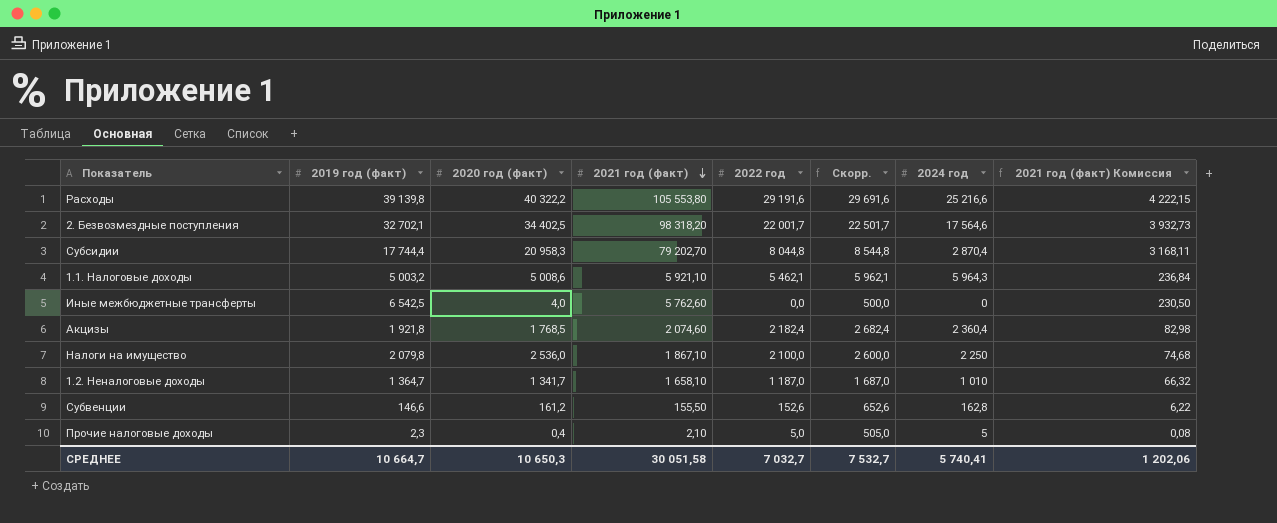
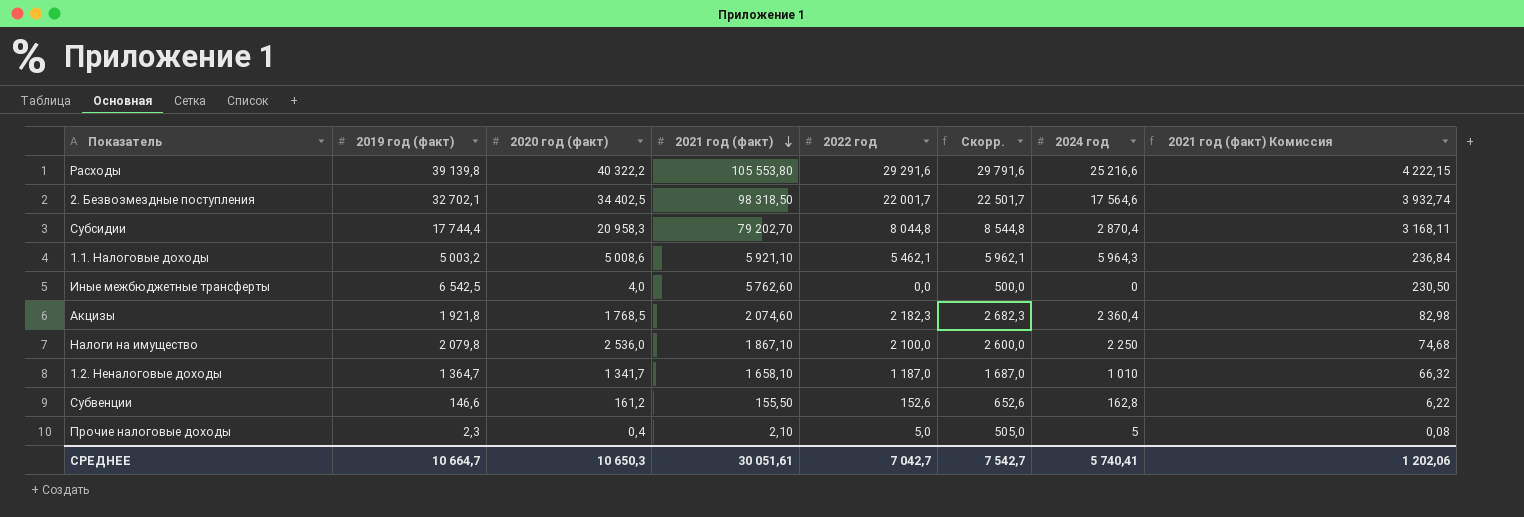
Расходы | 2022 год: 29 191,6 -> 29 291,6
Расходы | Скорр.: 29 691,6 -> 29 791,6
2. Безвозмездные поступления | 2021 год (факт): 98 318,20 -> 98 318,50
2. Безвозмездные поступления | 2021 год (факт) Комиссия: 3 932,73 -> 3 932,74
Акцизы | 2022 год: 2 182,4 -> 2 182,3
Акцизы | Скорр.: 2 682,4 -> 2 682,3
СРЕДНЕЕ | 2021 год (факт): 30 051,58 -> 30 051,61
СРЕДНЕЕ | 2022 год: 7 032,7 -> 7 042,7
СРЕДНЕЕ | Скорр.: 7 532,7 -> 7 542,7

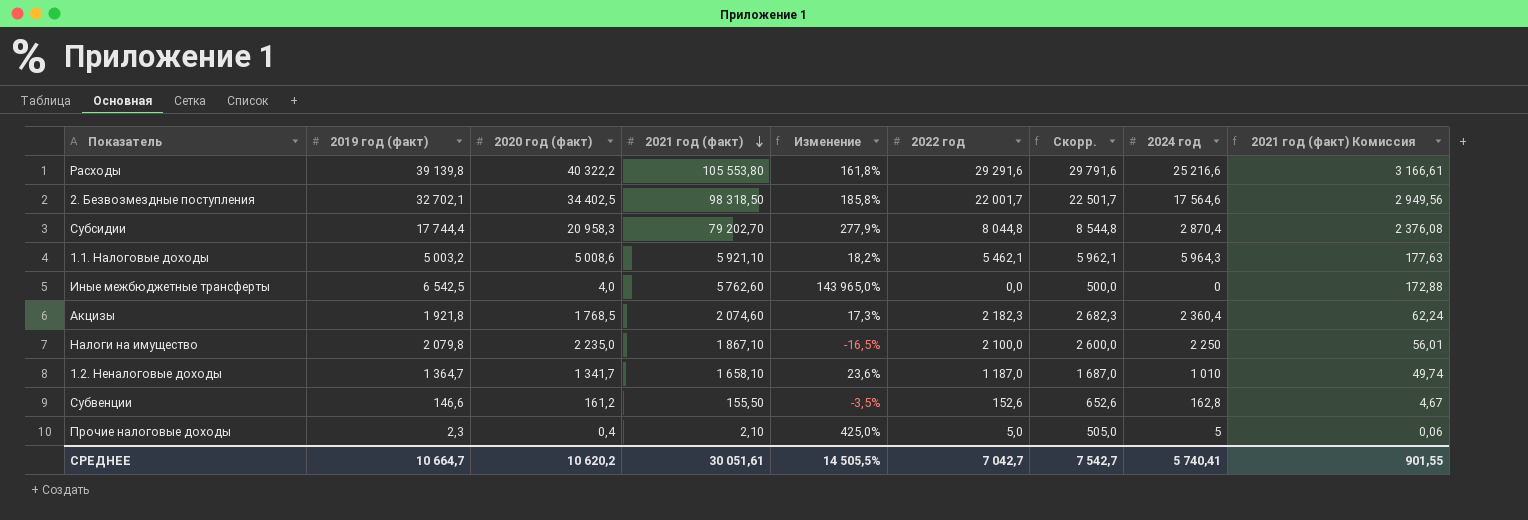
column Изменение | formula: none -> ([2021 год (факт)] - [2020 год (факт)]) / [2020 год (факт)]
column 2021 год (факт) Комиссия | formula: [2021 год (факт)] * 0,04 -> [2021 год (факт)] * 0,03
Налоги на имущество | 2020 год (факт): 2 536,0 -> 2 235,0
СРЕДНЕЕ | 2020 год (факт): 10 650,3 -> 10 620,2
СРЕДНЕЕ | 2021 год (факт) Комиссия: 1 202,06 -> 901,55

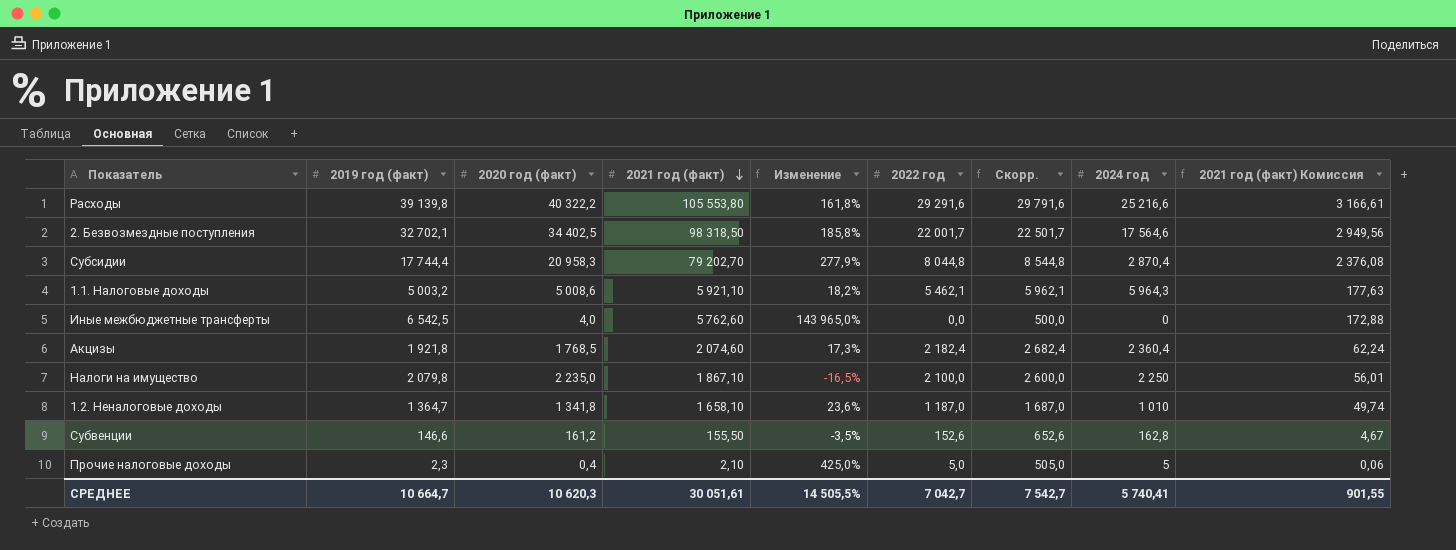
Акцизы | 2022 год: 2 182,3 -> 2 182,4
Акцизы | Скорр.: 2 682,3 -> 2 682,4
1.2. Неналоговые доходы | 2020 год (факт): 1 341,7 -> 1 341,8
СРЕДНЕЕ | 2020 год (факт): 10 620,2 -> 10 620,3

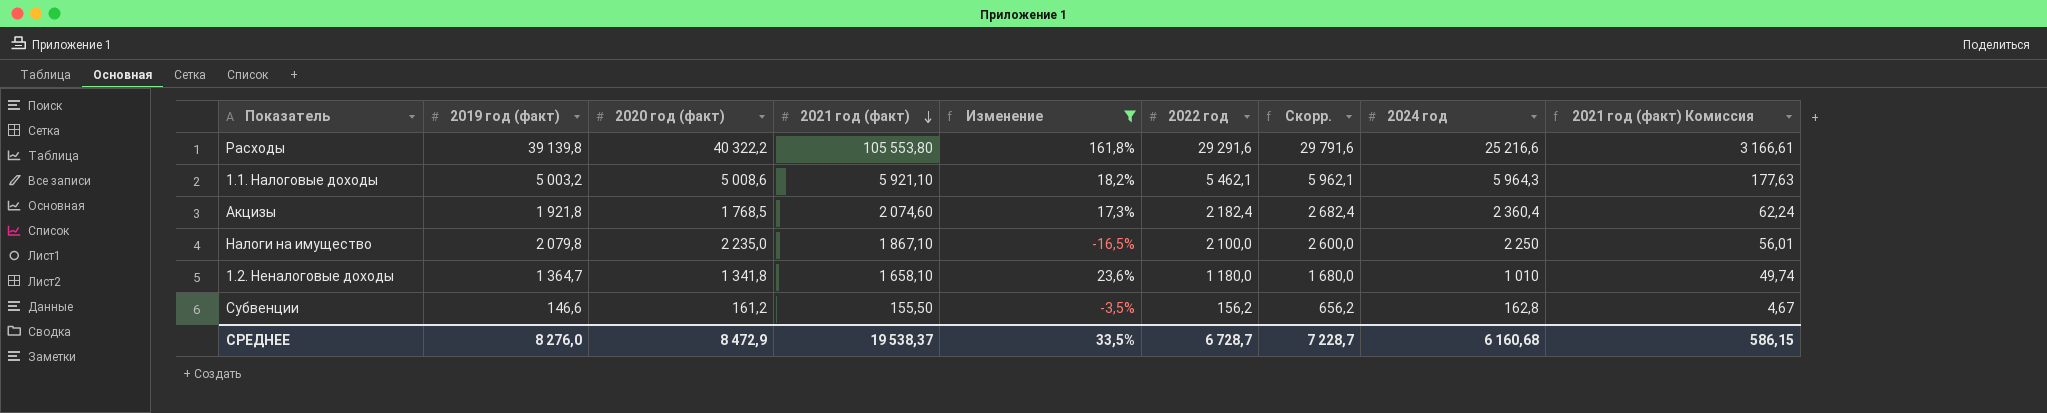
filter: none -> Изменение <= 161,8%
1.2. Неналоговые доходы | 2022 год: 1 187,0 -> 1 180,0
1.2. Неналоговые доходы | Скорр.: 1 687,0 -> 1 680,0
Субвенции | 2022 год: 152,6 -> 156,2
Субвенции | Скорр.: 652,6 -> 656,2
СРЕДНЕЕ | 2019 год (факт): 10 664,7 -> 8 276,0
СРЕДНЕЕ | 2020 год (факт): 10 620,3 -> 8 472,9
СРЕДНЕЕ | 2021 год (факт): 30 051,61 -> 19 538,37
СРЕДНЕЕ | Изменение: 14 505,5% -> 33,5%
СРЕДНЕЕ | 2022 год: 7 042,7 -> 6 728,7
СРЕДНЕЕ | Скорр.: 7 542,7 -> 7 228,7
СРЕДНЕЕ | 2024 год: 5 740,41 -> 6 160,68
СРЕДНЕЕ | 2021 год (факт) Комиссия: 901,55 -> 586,15

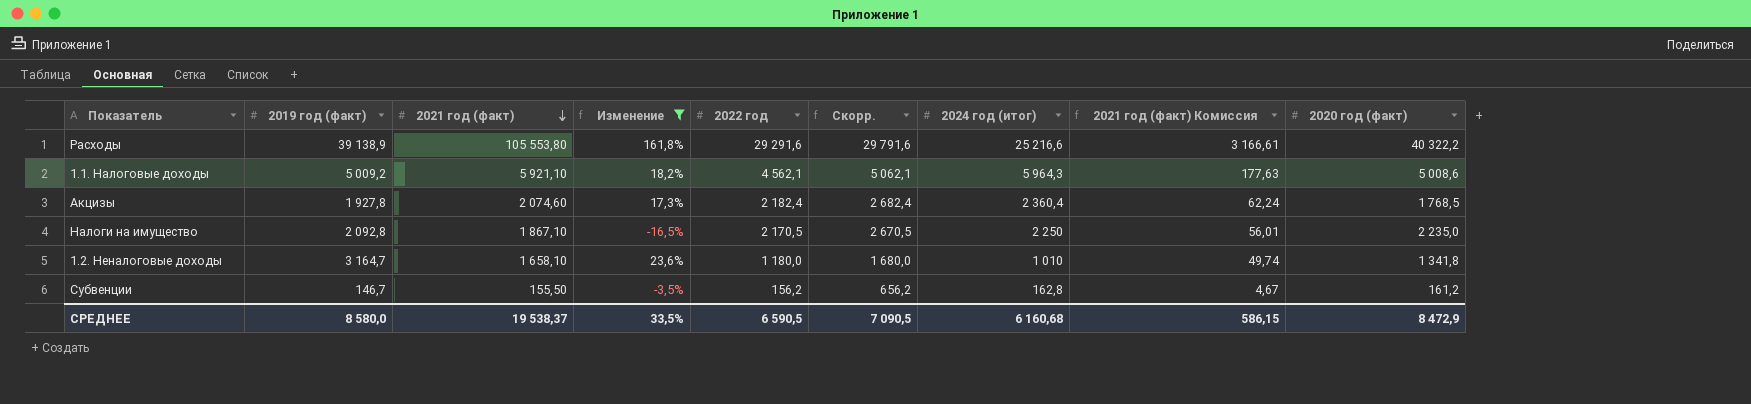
column name: 2024 год -> 2024 год (итог)
column 2020 год (факт) | position: 3 -> 9
Расходы | 2019 год (факт): 39 139,8 -> 39 138,9
1.1. Налоговые доходы | 2019 год (факт): 5 003,2 -> 5 009,2
1.1. Налоговые доходы | 2022 год: 5 462,1 -> 4 562,1
1.1. Налоговые доходы | Скорр.: 5 962,1 -> 5 062,1
Акцизы | 2019 год (факт): 1 921,8 -> 1 927,8
Налоги на имущество | 2019 год (факт): 2 079,8 -> 2 092,8
Налоги на имущество | 2022 год: 2 100,0 -> 2 170,5
Налоги на имущество | Скорр.: 2 600,0 -> 2 670,5
1.2. Неналоговые доходы | 2019 год (факт): 1 364,7 -> 3 164,7
Субвенции | 2019 год (факт): 146,6 -> 146,7
СРЕДНЕЕ | 2019 год (факт): 8 276,0 -> 8 580,0
СРЕДНЕЕ | 2022 год: 6 728,7 -> 6 590,5
СРЕДНЕЕ | Скорр.: 7 228,7 -> 7 090,5

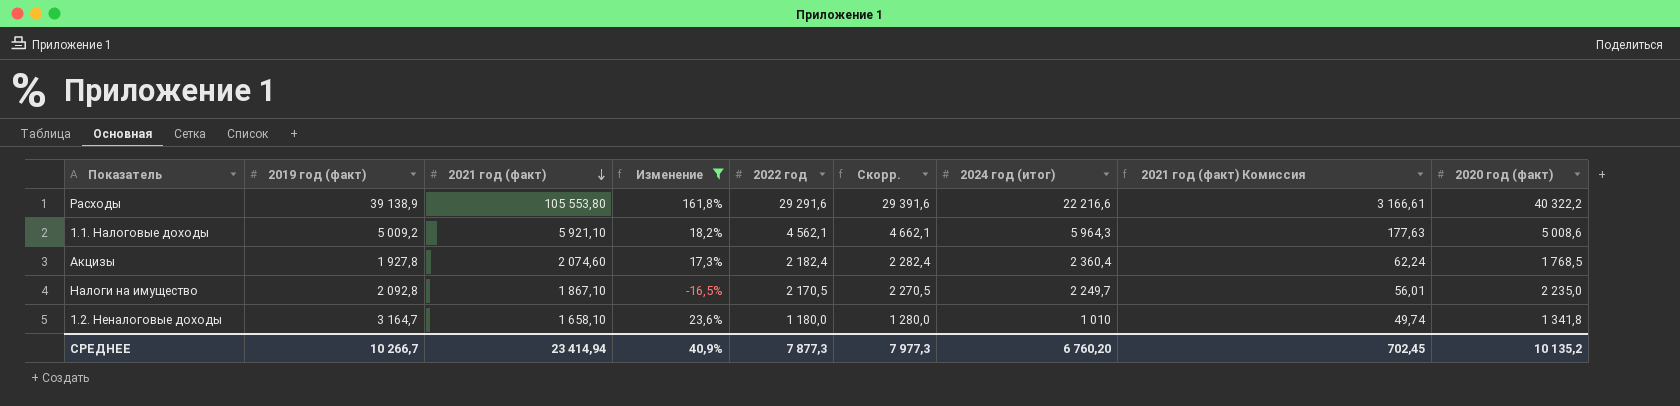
column Скорр. | formula: [2022 год] + 500 -> [2022 год] + 100
row Субвенции: 146,7 | 155,50 | -3,5% | 156,2 | 656,2 | 162,8 | 4,67 | 161,2 -> none
Расходы | 2024 год (итог): 25 216,6 -> 22 216,6
Налоги на имущество | 2024 год (итог): 2 250 -> 2 249,7
СРЕДНЕЕ | 2019 год (факт): 8 580,0 -> 10 266,7
СРЕДНЕЕ | 2021 год (факт): 19 538,37 -> 23 414,94
СРЕДНЕЕ | Изменение: 33,5% -> 40,9%
СРЕДНЕЕ | 2022 год: 6 590,5 -> 7 877,3
СРЕДНЕЕ | Скорр.: 7 090,5 -> 7 977,3
СРЕДНЕЕ | 2024 год (итог): 6 160,68 -> 6 760,20
СРЕДНЕЕ | 2021 год (факт) Комиссия: 586,15 -> 702,45
СРЕДНЕЕ | 2020 год (факт): 8 472,9 -> 10 135,2

